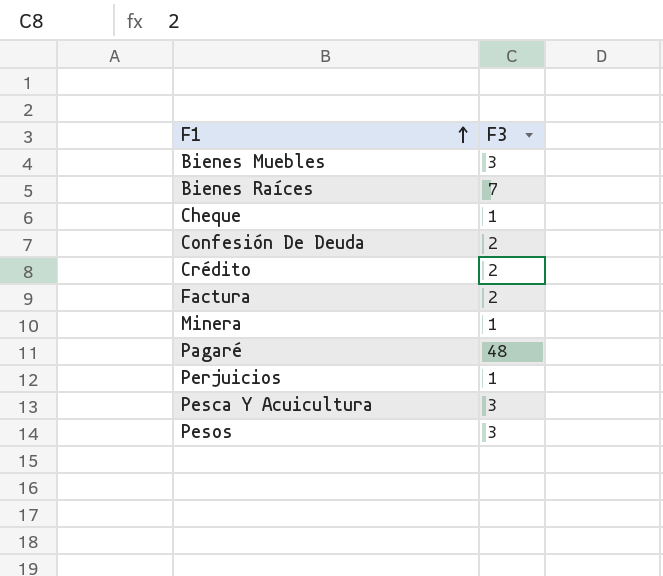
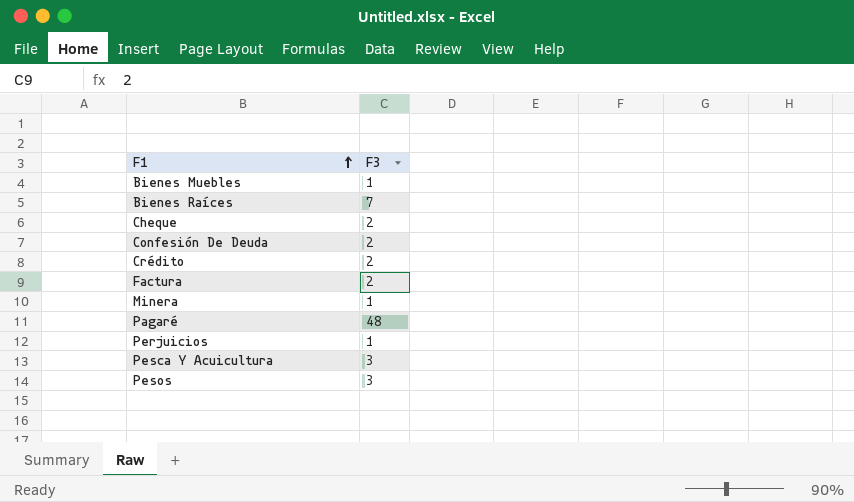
Bienes Muebles | F3: 3 -> 1
Cheque | F3: 1 -> 2

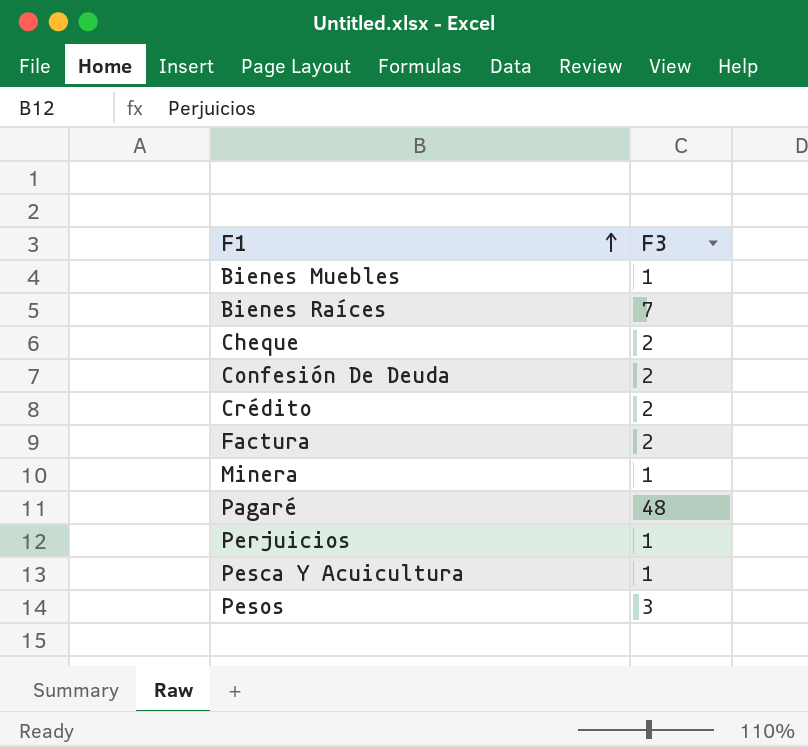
Pesca Y Acuicultura | F3: 3 -> 1

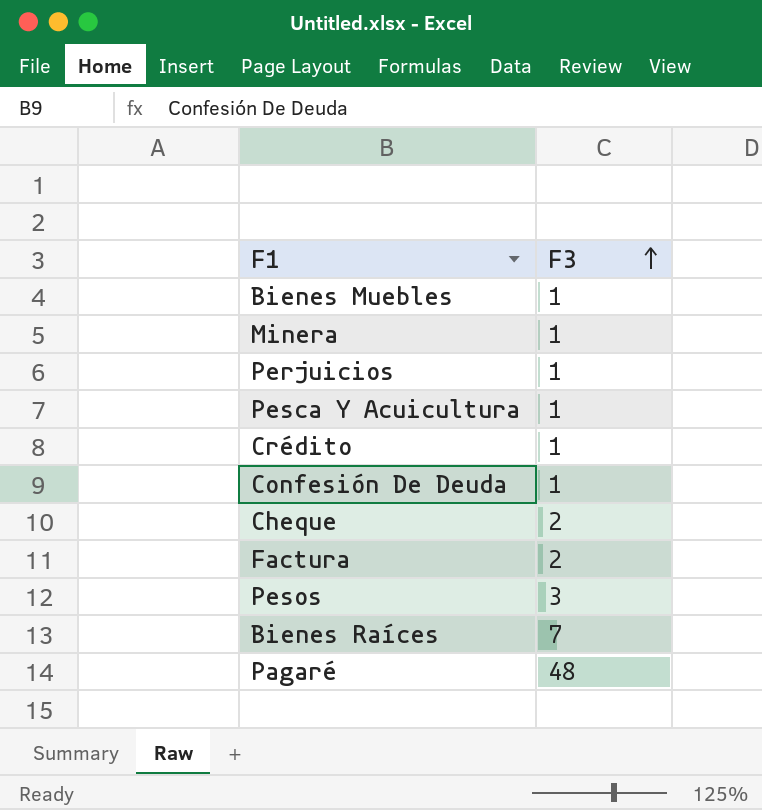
row order: F1 ascending -> F3 ascending
Crédito | F3: 2 -> 1
Confesión De Deuda | F3: 2 -> 1

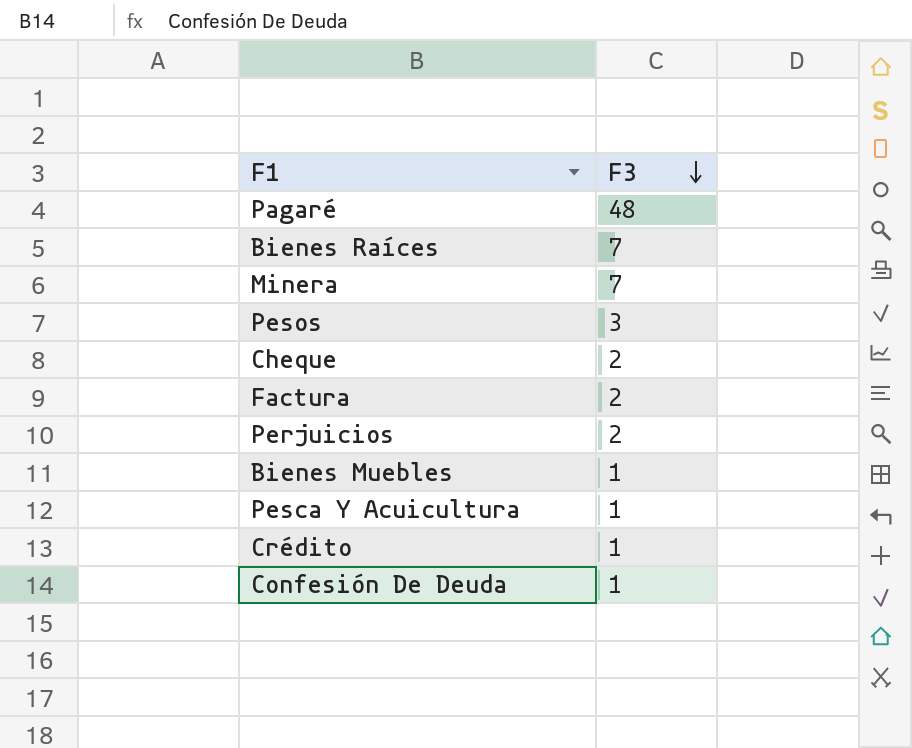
row order: F3 ascending -> F3 descending
Minera | F3: 1 -> 7
Perjuicios | F3: 1 -> 2

